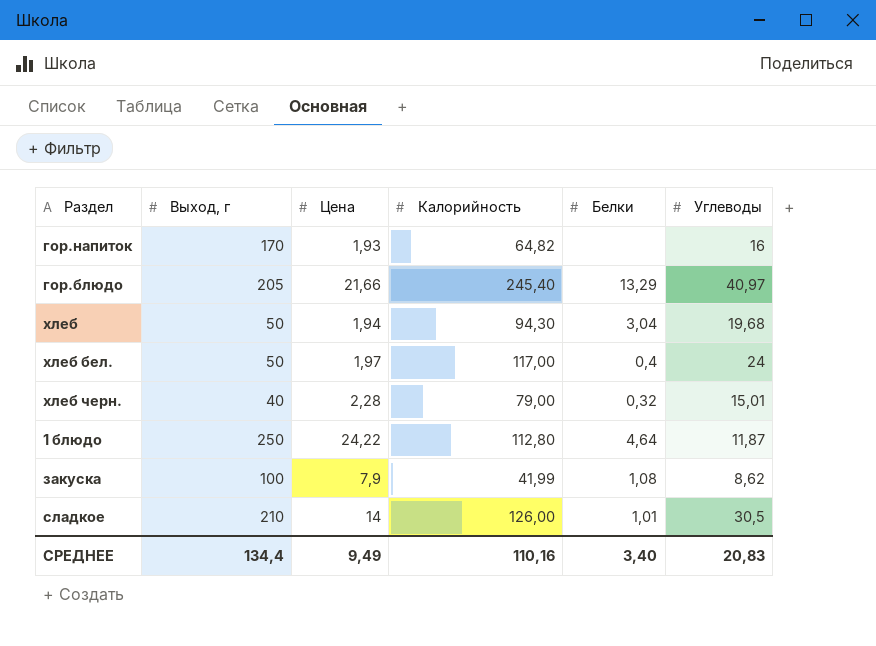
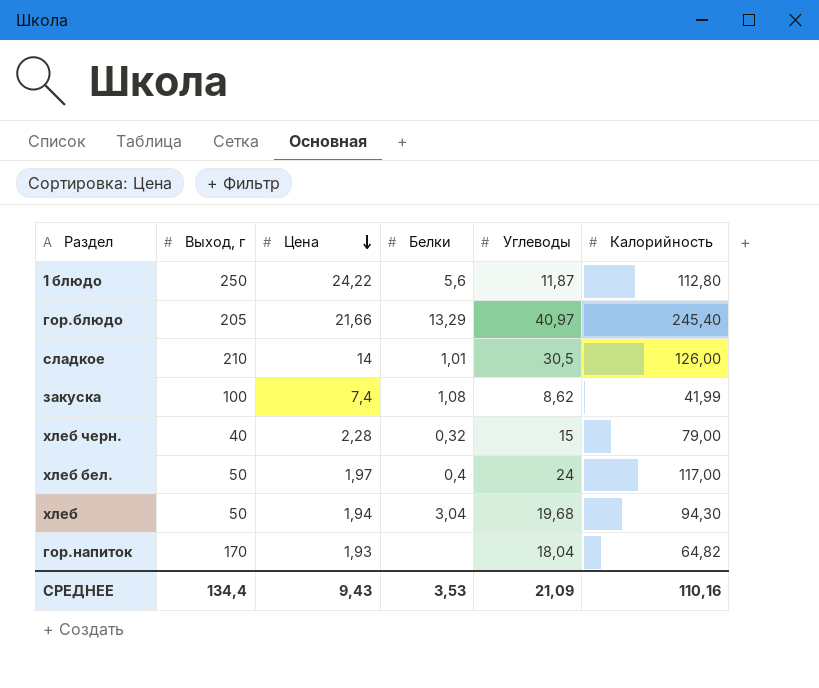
row order: none -> Цена descending
column Калорийность | position: 4 -> 6
1 блюдо | Белки: 4,64 -> 5,6
закуска | Цена: 7,9 -> 7,4
хлеб черн. | Углеводы: 15,01 -> 15
гор.напиток | Углеводы: 16 -> 18,04
СРЕДНЕЕ | Цена: 9,49 -> 9,43
СРЕДНЕЕ | Белки: 3,40 -> 3,53
СРЕДНЕЕ | Углеводы: 20,83 -> 21,09

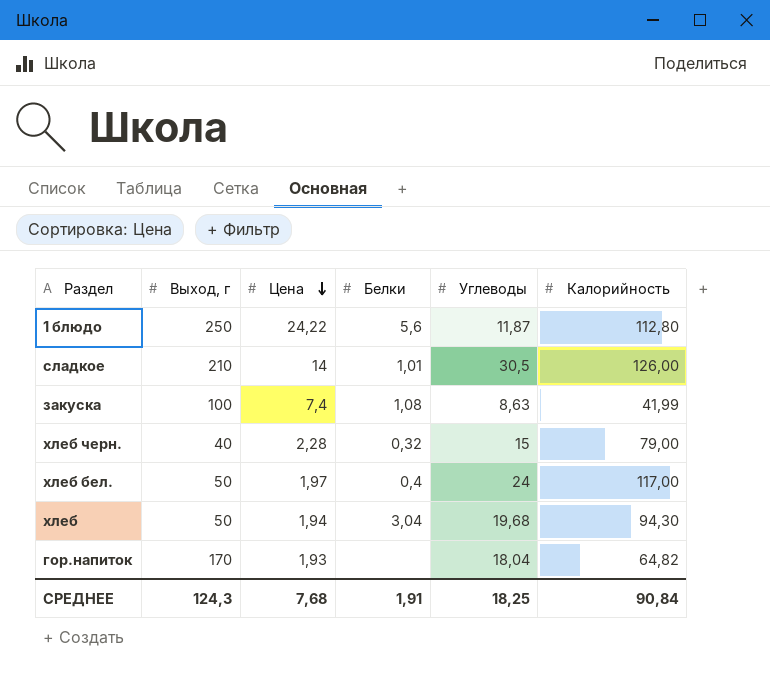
row гор.блюдо: 205 | 21,66 | 13,29 | 40,97 | 245,40 -> none
закуска | Углеводы: 8,62 -> 8,63
СРЕДНЕЕ | Выход, г: 134,4 -> 124,3
СРЕДНЕЕ | Цена: 9,43 -> 7,68
СРЕДНЕЕ | Белки: 3,53 -> 1,91
СРЕДНЕЕ | Углеводы: 21,09 -> 18,25
СРЕДНЕЕ | Калорийность: 110,16 -> 90,84

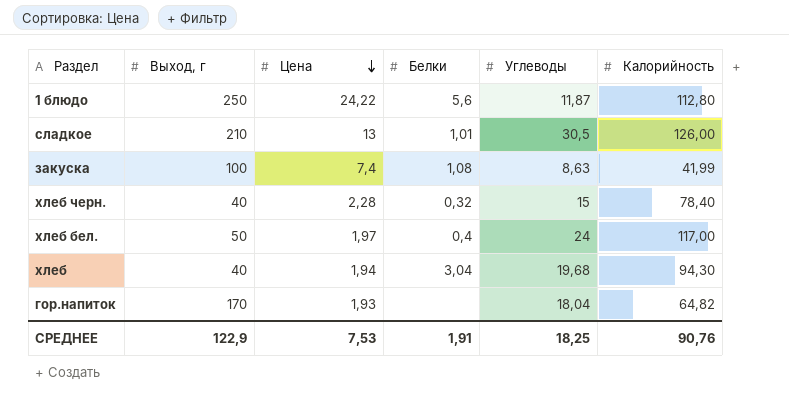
сладкое | Цена: 14 -> 13
хлеб черн. | Калорийность: 79,00 -> 78,40
хлеб | Выход, г: 50 -> 40
СРЕДНЕЕ | Выход, г: 124,3 -> 122,9
СРЕДНЕЕ | Цена: 7,68 -> 7,53
СРЕДНЕЕ | Калорийность: 90,84 -> 90,76

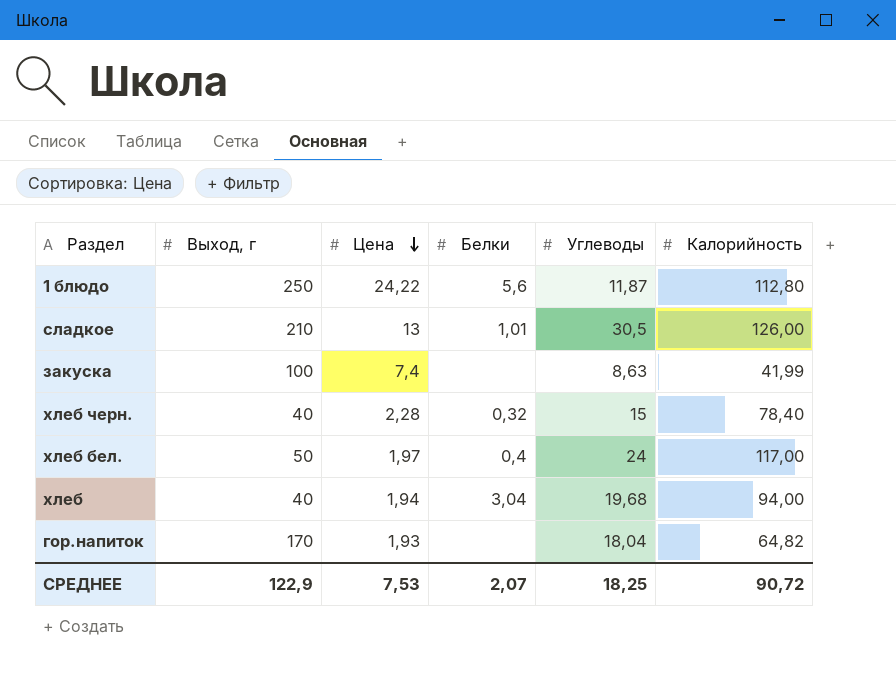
закуска | Белки: 1,08 -> none
хлеб | Калорийность: 94,30 -> 94,00
СРЕДНЕЕ | Белки: 1,91 -> 2,07
СРЕДНЕЕ | Калорийность: 90,76 -> 90,72

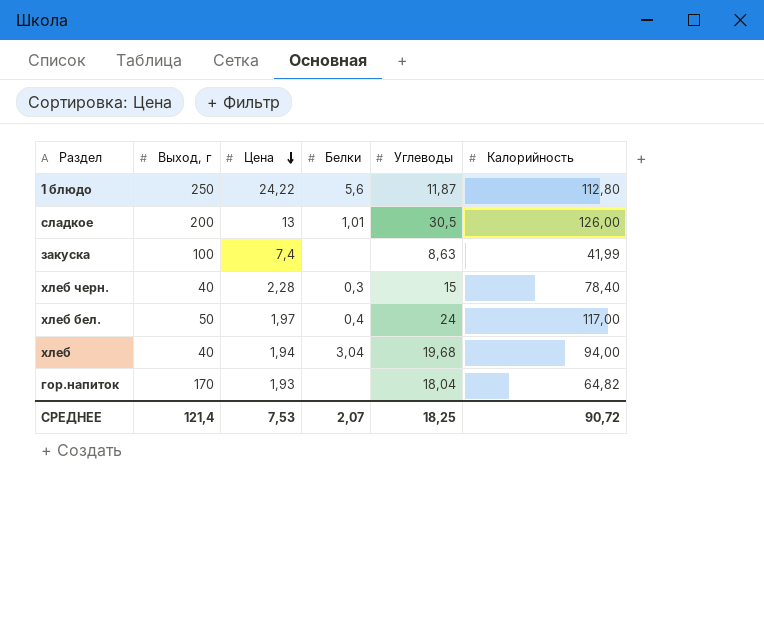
сладкое | Выход, г: 210 -> 200
хлеб черн. | Белки: 0,32 -> 0,3
СРЕДНЕЕ | Выход, г: 122,9 -> 121,4

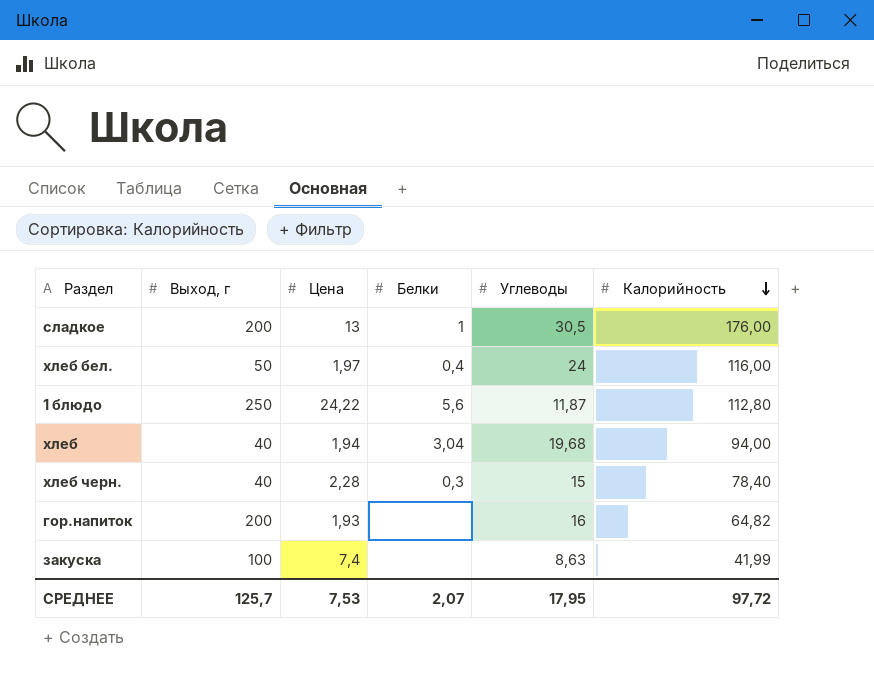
row order: Цена descending -> Калорийность descending
сладкое | Белки: 1,01 -> 1
сладкое | Калорийность: 126,00 -> 176,00
хлеб бел. | Калорийность: 117,00 -> 116,00
гор.напиток | Выход, г: 170 -> 200
гор.напиток | Углеводы: 18,04 -> 16
СРЕДНЕЕ | Выход, г: 121,4 -> 125,7
СРЕДНЕЕ | Углеводы: 18,25 -> 17,95
СРЕДНЕЕ | Калорийность: 90,72 -> 97,72

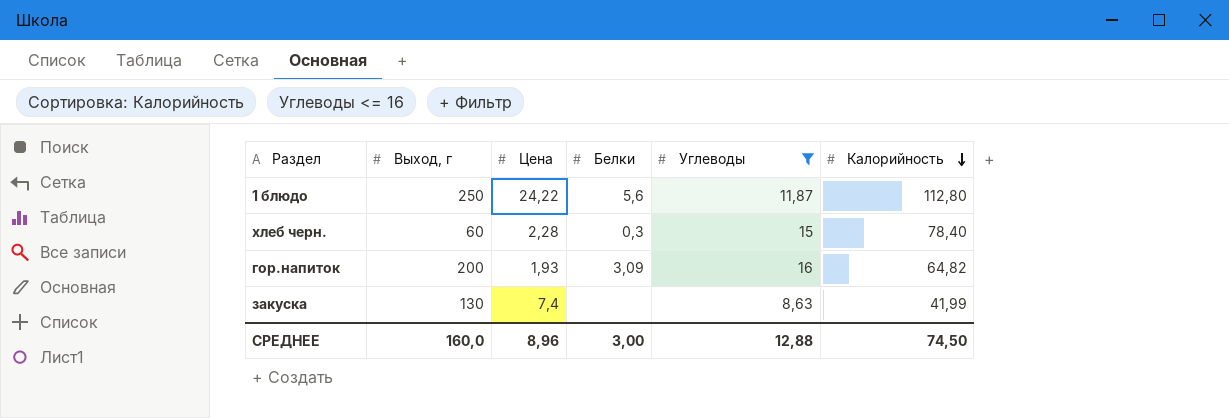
filter: none -> Углеводы <= 16
хлеб черн. | Выход, г: 40 -> 60
гор.напиток | Белки: none -> 3,09
закуска | Выход, г: 100 -> 130
СРЕДНЕЕ | Выход, г: 125,7 -> 160,0
СРЕДНЕЕ | Цена: 7,53 -> 8,96
СРЕДНЕЕ | Белки: 2,07 -> 3,00
СРЕДНЕЕ | Углеводы: 17,95 -> 12,88
СРЕДНЕЕ | Калорийность: 97,72 -> 74,50

